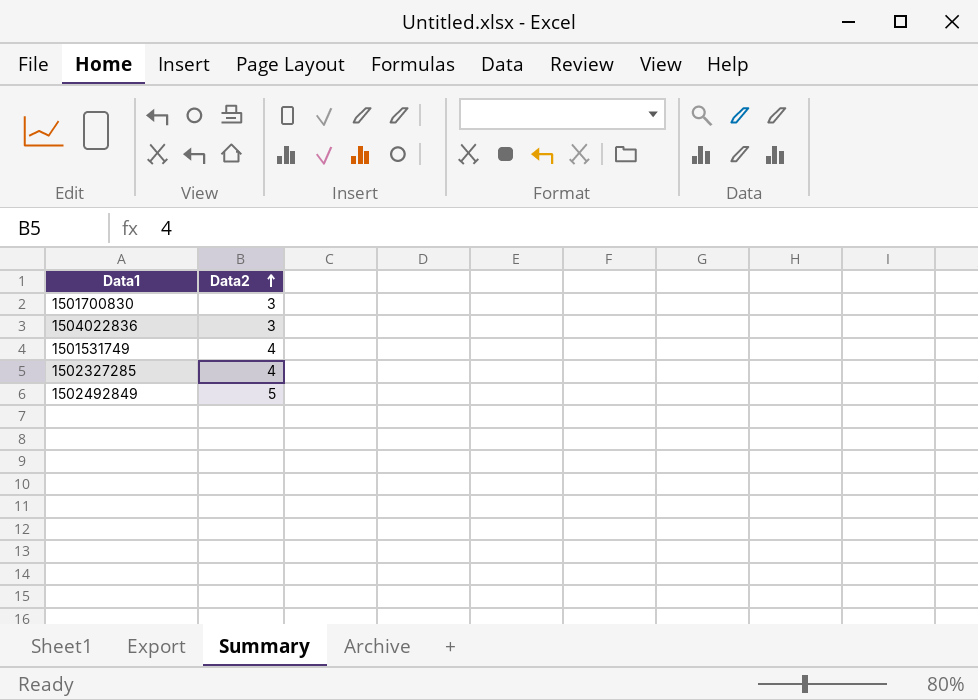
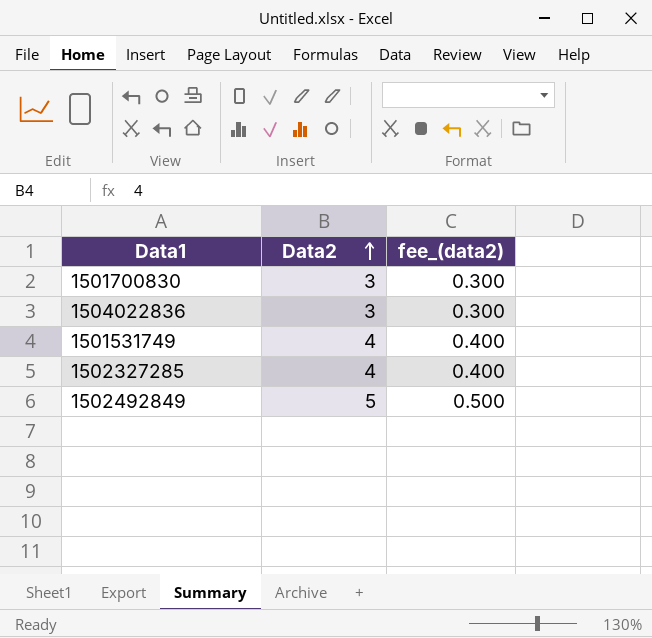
column fee_(data2) | formula: none -> [Data2] * 0.1

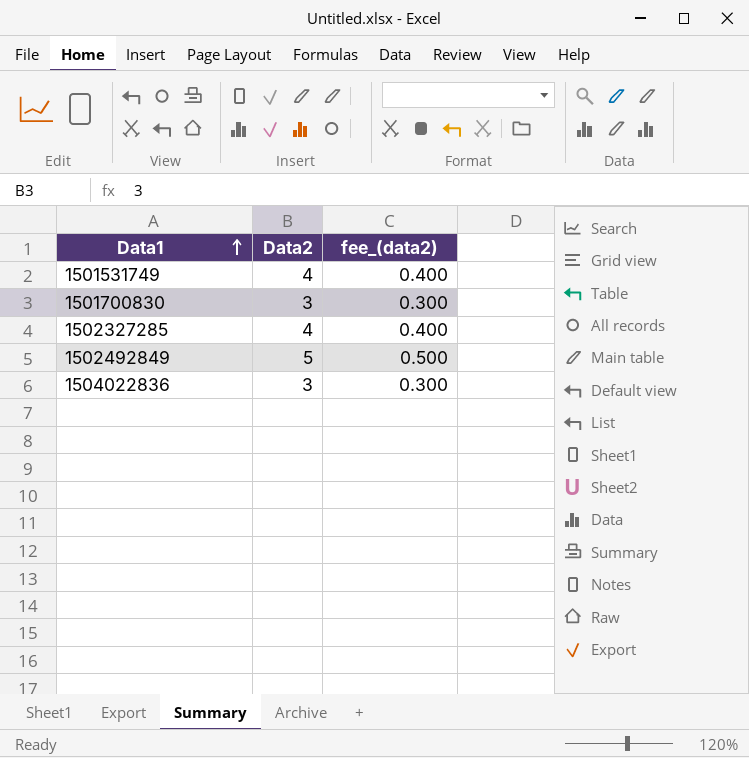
row order: Data2 ascending -> Data1 ascending

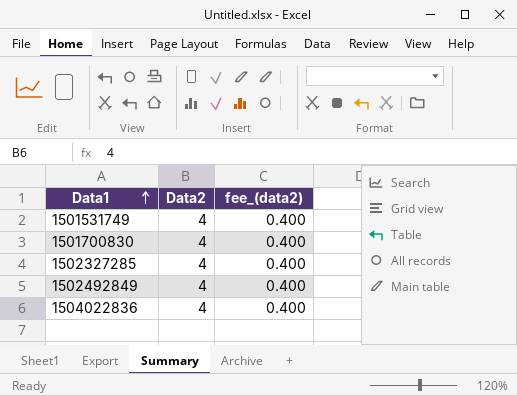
1501700830 | Data2: 3 -> 4
1501700830 | fee_(data2): 0.300 -> 0.400
1502492849 | Data2: 5 -> 4
1502492849 | fee_(data2): 0.500 -> 0.400
1504022836 | Data2: 3 -> 4
1504022836 | fee_(data2): 0.300 -> 0.400

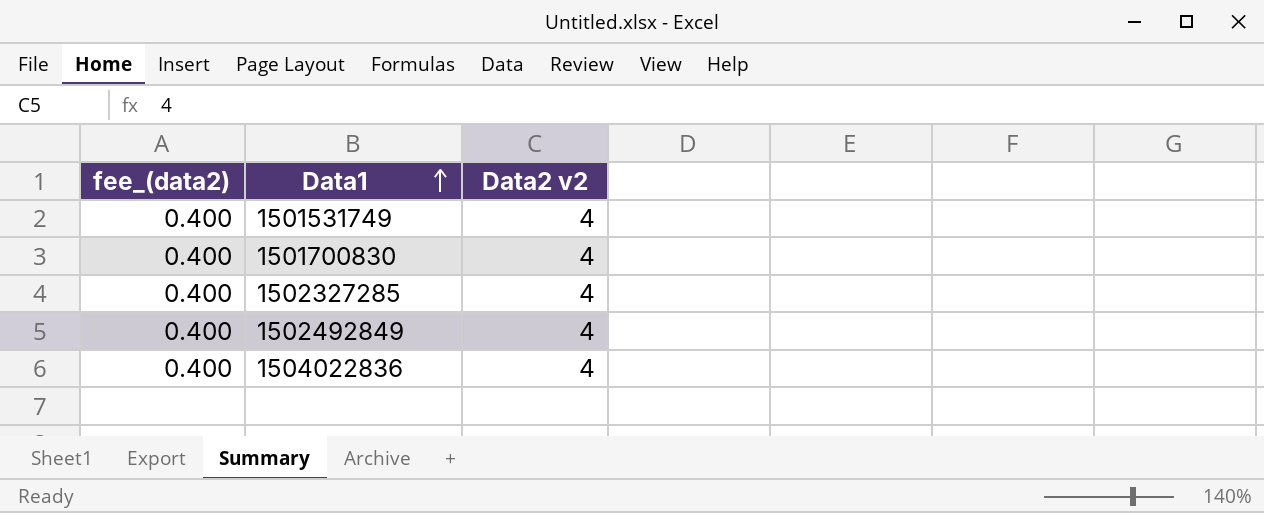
column fee_(data2) | position: 3 -> 1
column name: Data2 -> Data2 v2

